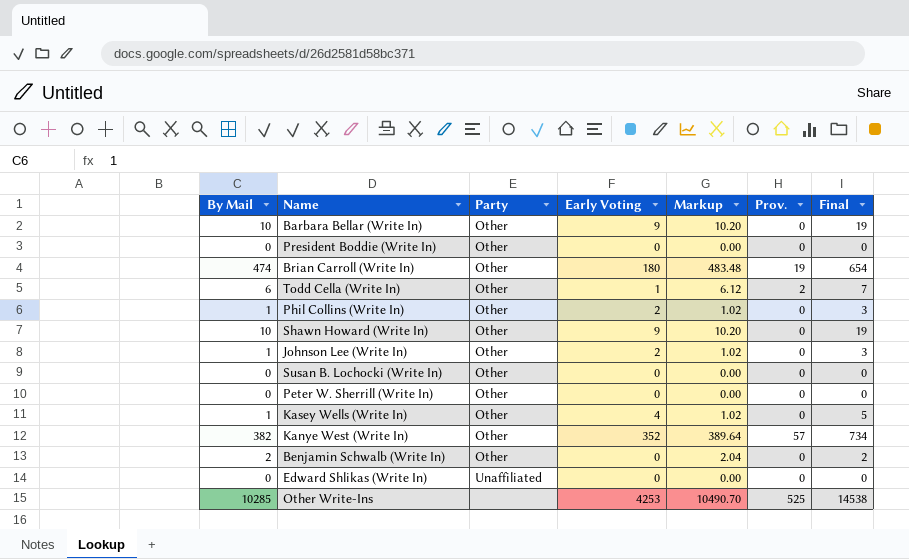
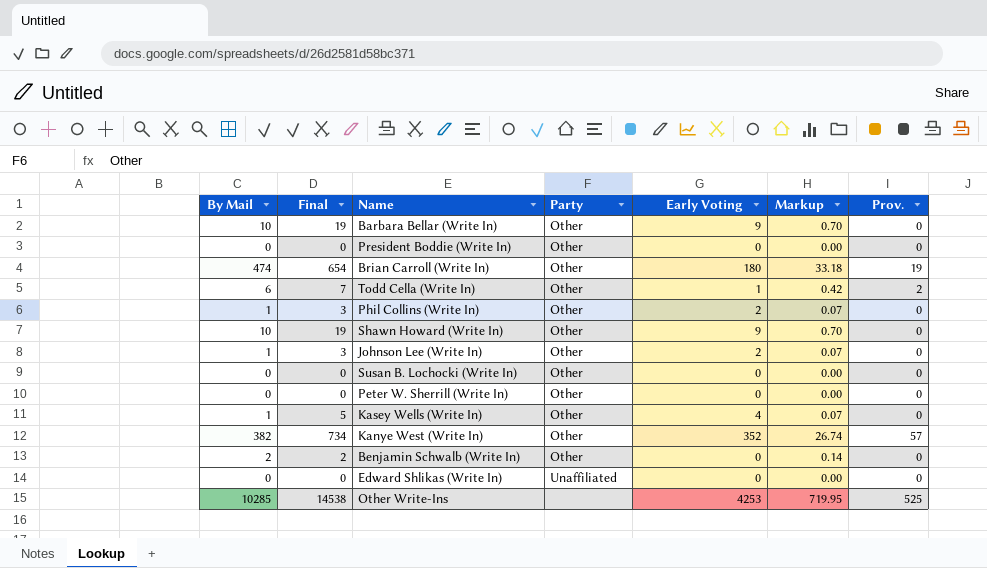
column Final | position: 7 -> 2
column Markup | formula: [By Mail] * 1.02 -> [By Mail] * 0.07

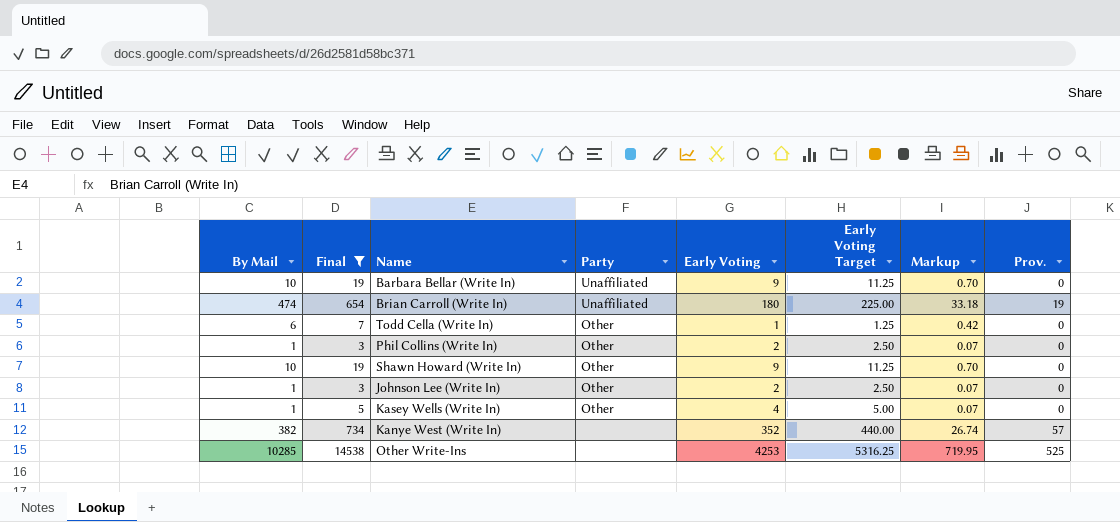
filter: none -> Final >= 3
column Early Voting Target | formula: none -> [Early Voting] * 1.25
Barbara Bellar (Write In) | Party: Other -> Unaffiliated
Brian Carroll (Write In) | Party: Other -> Unaffiliated
Todd Cella (Write In) | Prov.: 2 -> 0
Kanye West (Write In) | Party: Other -> none

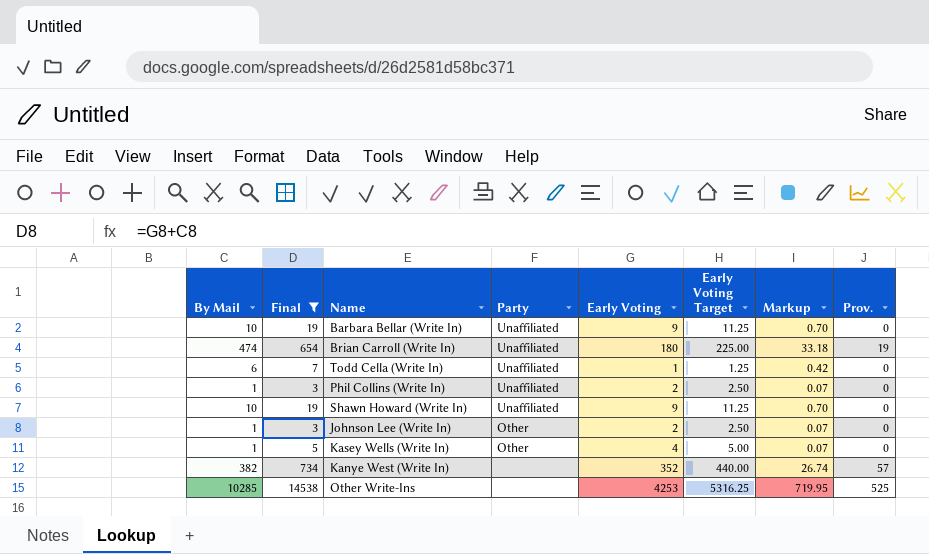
Todd Cella (Write In) | Party: Other -> Unaffiliated
Phil Collins (Write In) | Party: Other -> Unaffiliated
Shawn Howard (Write In) | Party: Other -> Unaffiliated

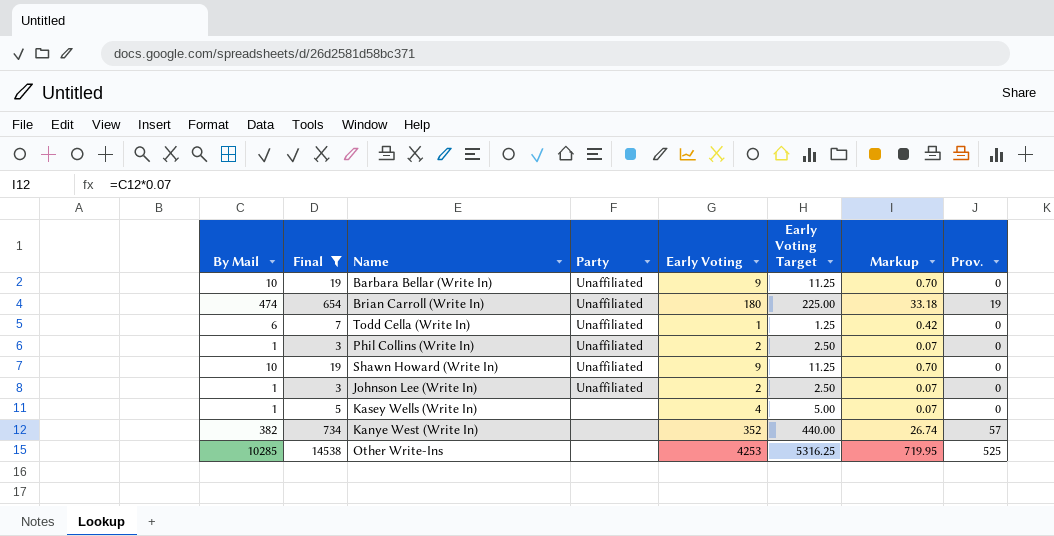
Johnson Lee (Write In) | Party: Other -> Unaffiliated
Kasey Wells (Write In) | Party: Other -> none

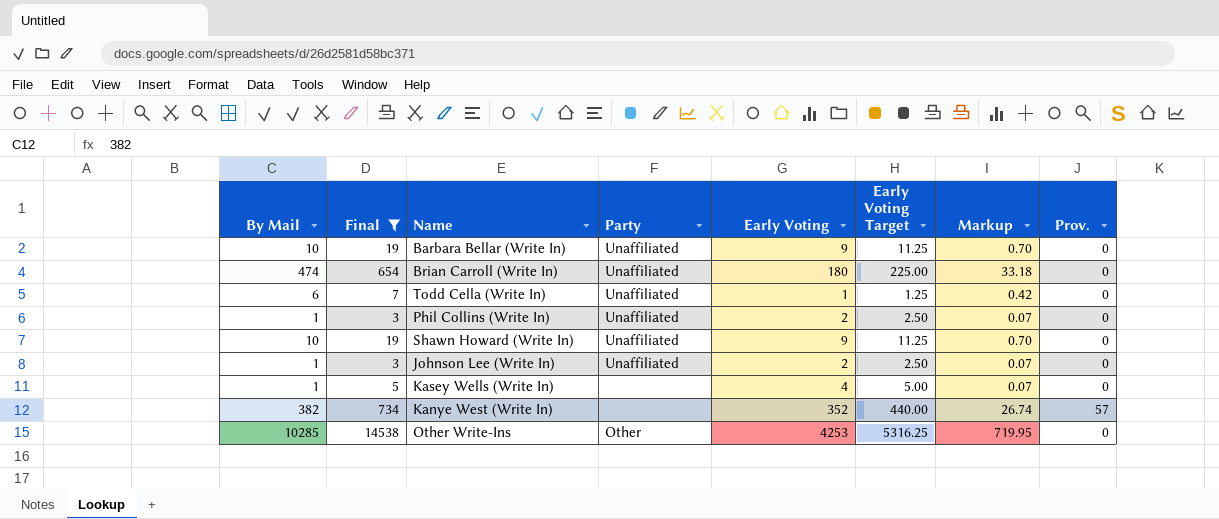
Brian Carroll (Write In) | Prov.: 19 -> 0
Other Write-Ins | Party: none -> Other
Other Write-Ins | Prov.: 525 -> 0

